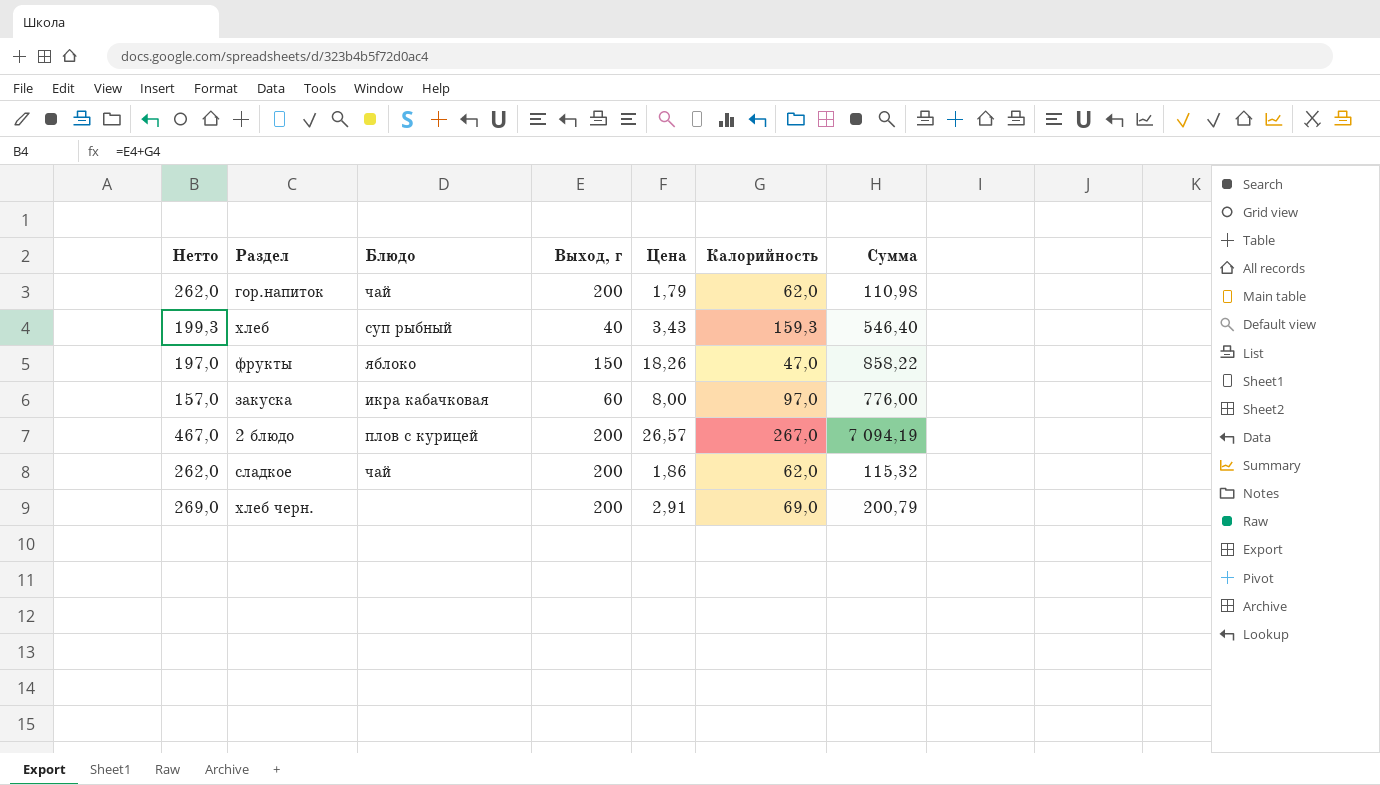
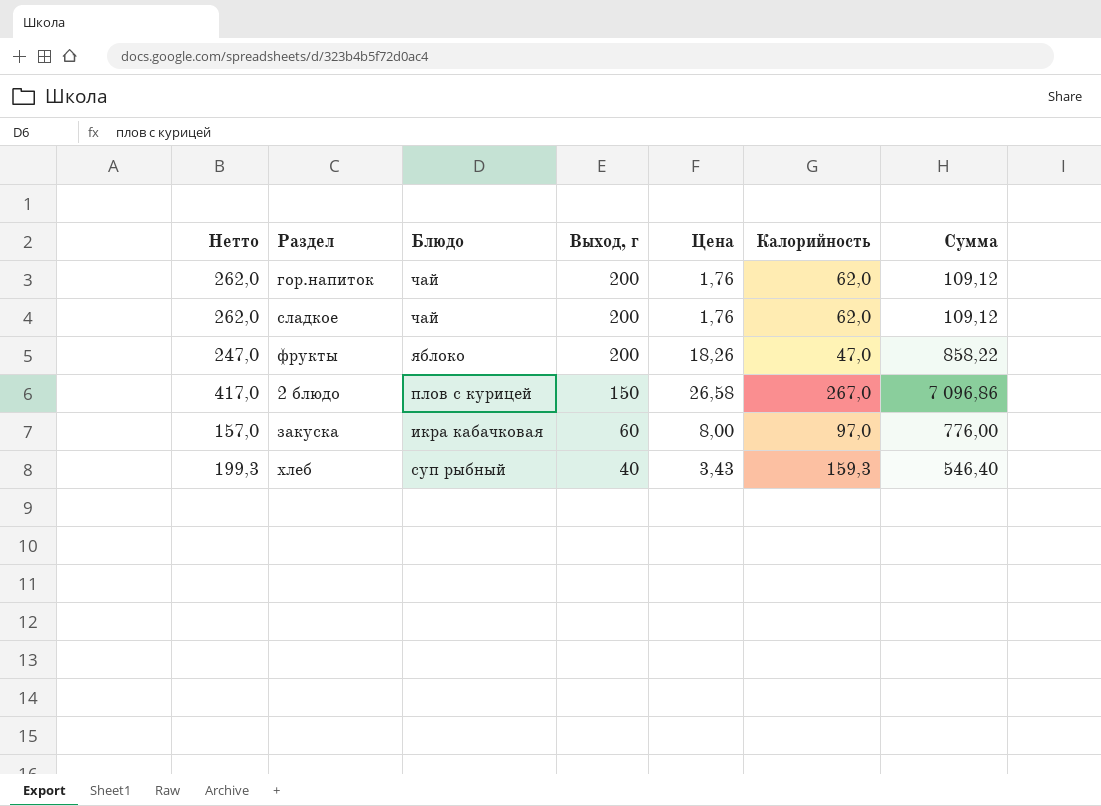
row order: none -> Выход, г descending
row хлеб черн.: 269,0 | none | 200 | 2,91 | 69,0 | 200,79 -> none
гор.напиток | Цена: 1,79 -> 1,76
гор.напиток | Сумма: 110,98 -> 109,12
сладкое | Цена: 1,86 -> 1,76
сладкое | Сумма: 115,32 -> 109,12
фрукты | Нетто: 197,0 -> 247,0
фрукты | Выход, г: 150 -> 200
2 блюдо | Нетто: 467,0 -> 417,0
2 блюдо | Выход, г: 200 -> 150
2 блюдо | Цена: 26,57 -> 26,58
2 блюдо | Сумма: 7 094,19 -> 7 096,86

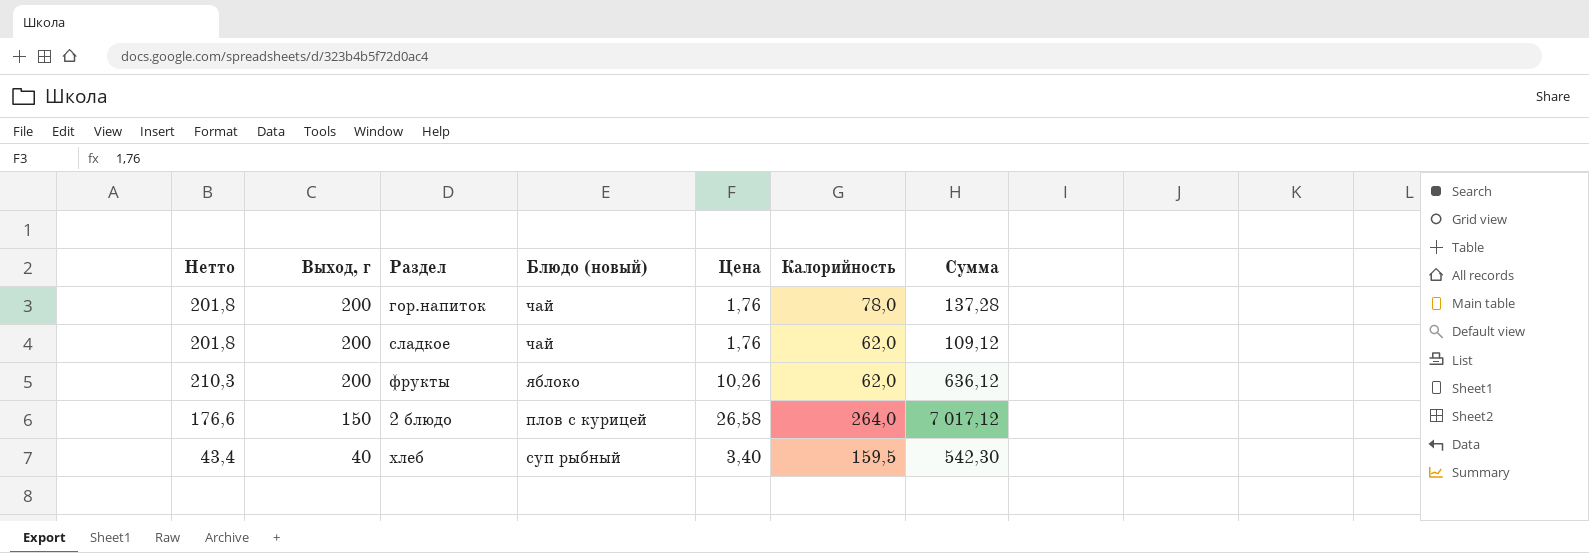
column Нетто | formula: [Выход, г] + [Калорийность] -> [Выход, г] + [Цена]
column Выход, г | position: 4 -> 2
column name: Блюдо -> Блюдо (новый)
row закуска: 157,0 | икра кабачковая | 60 | 8,00 | 97,0 | 776,00 -> none
гор.напиток | Калорийность: 62,0 -> 78,0
гор.напиток | Сумма: 109,12 -> 137,28
фрукты | Цена: 18,26 -> 10,26
фрукты | Калорийность: 47,0 -> 62,0
фрукты | Сумма: 858,22 -> 636,12
2 блюдо | Калорийность: 267,0 -> 264,0
2 блюдо | Сумма: 7 096,86 -> 7 017,12
хлеб | Цена: 3,43 -> 3,40
хлеб | Калорийность: 159,3 -> 159,5
хлеб | Сумма: 546,40 -> 542,30

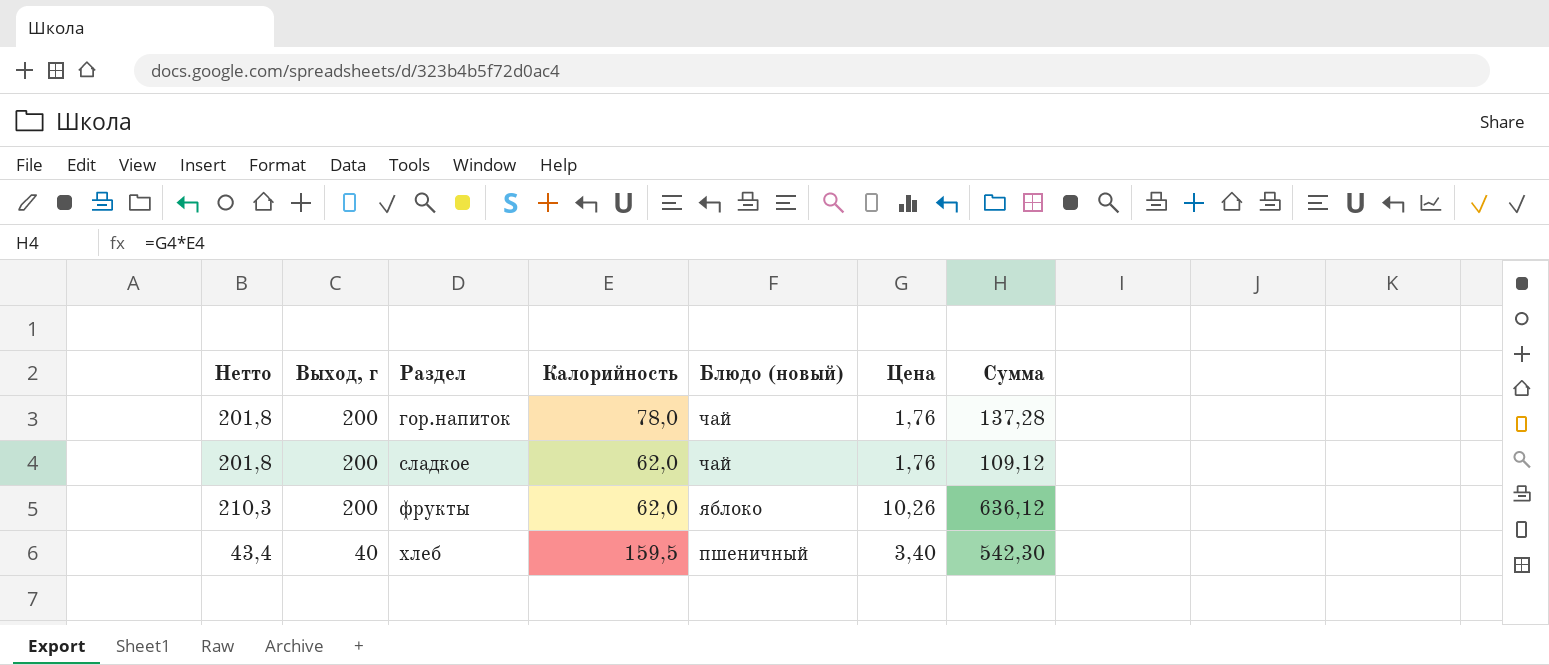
column Калорийность | position: 6 -> 4
row 2 блюдо: 176,6 | 150 | плов с курицей | 26,58 | 264,0 | 7 017,12 -> none
хлеб | Блюдо (новый): суп рыбный -> пшеничный

